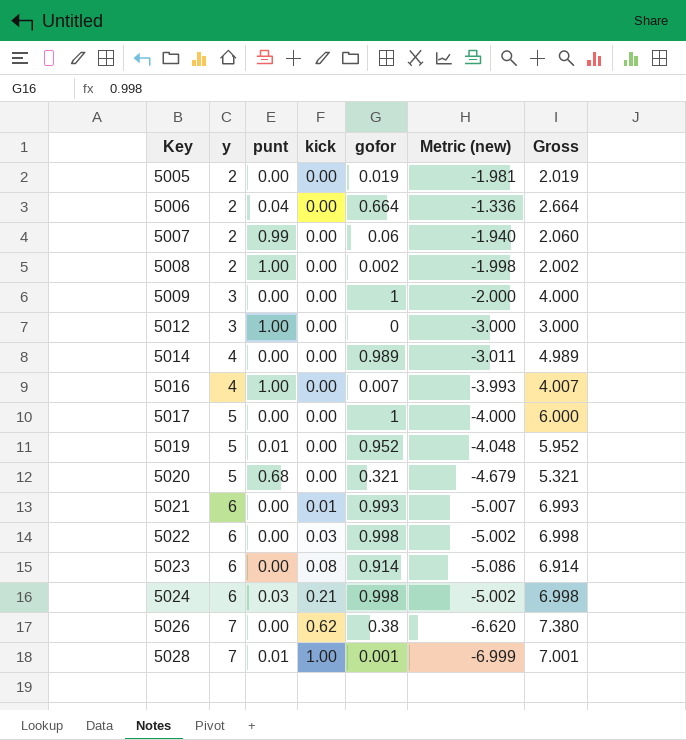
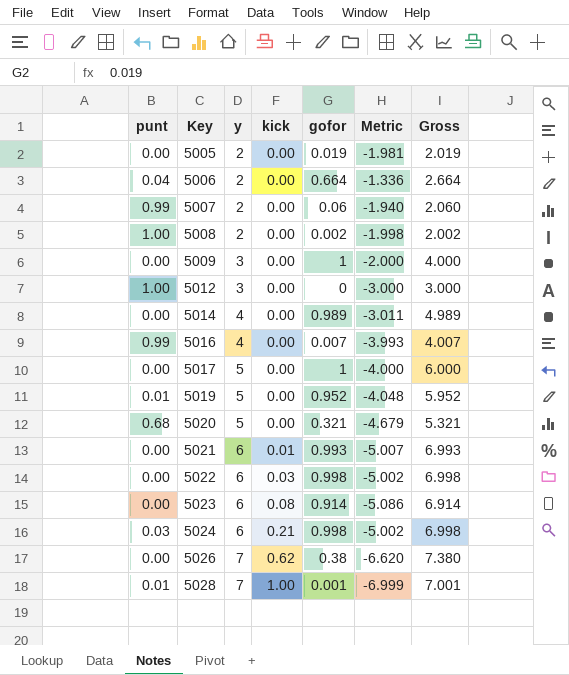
column punt | position: 3 -> 1
column name: Metric (new) -> Metric
5016 | punt: 1.00 -> 0.99

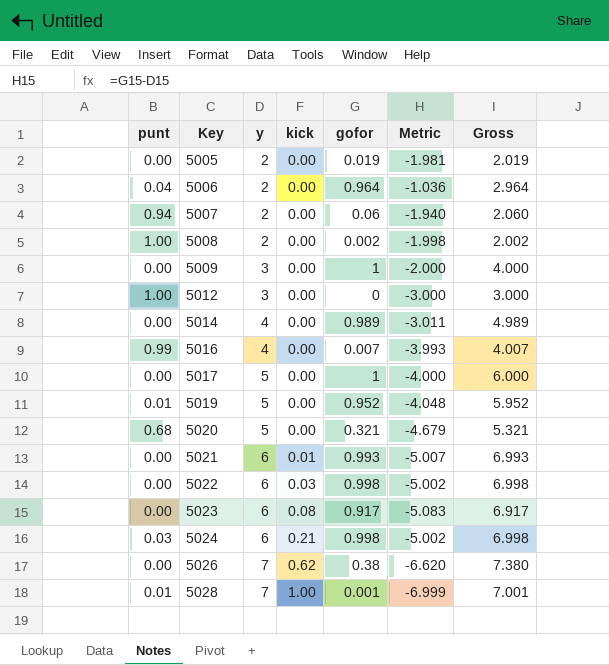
5006 | gofor: 0.664 -> 0.964
5006 | Metric: -1.336 -> -1.036
5006 | Gross: 2.664 -> 2.964
5007 | punt: 0.99 -> 0.94
5023 | gofor: 0.914 -> 0.917
5023 | Metric: -5.086 -> -5.083
5023 | Gross: 6.914 -> 6.917

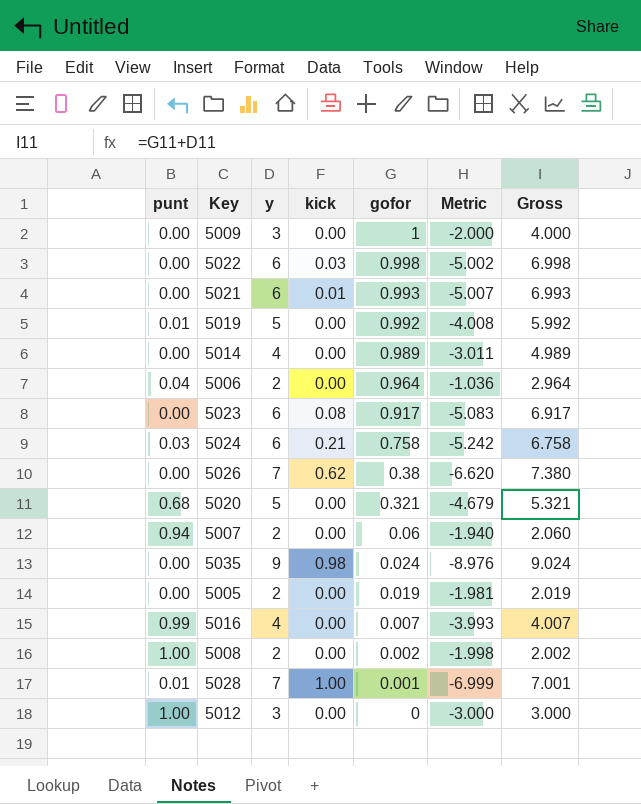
row order: Key ascending -> gofor descending
row 5017: 0.00 | 5 | 0.00 | 1 | -4.000 | 6.000 -> none
5019 | gofor: 0.952 -> 0.992
5019 | Metric: -4.048 -> -4.008
5019 | Gross: 5.952 -> 5.992
5024 | gofor: 0.998 -> 0.758
5024 | Metric: -5.002 -> -5.242
5024 | Gross: 6.998 -> 6.758
row 5035: none -> 0.00 | 9 | 0.98 | 0.024 | -8.976 | 9.024

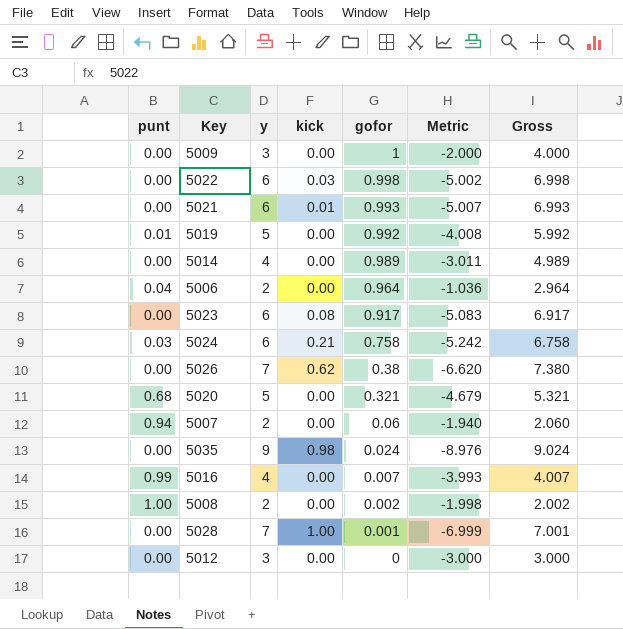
row 5005: 0.00 | 2 | 0.00 | 0.019 | -1.981 | 2.019 -> none
5028 | punt: 0.01 -> 0.00
5012 | punt: 1.00 -> 0.00

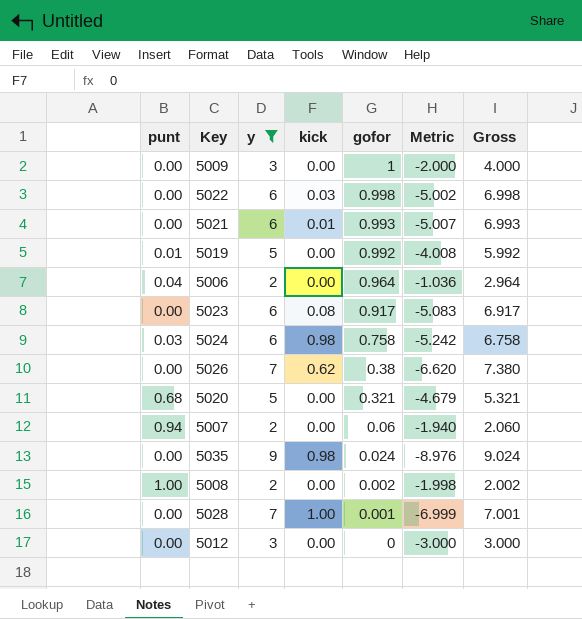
filter: none -> y != 4
5024 | kick: 0.21 -> 0.98

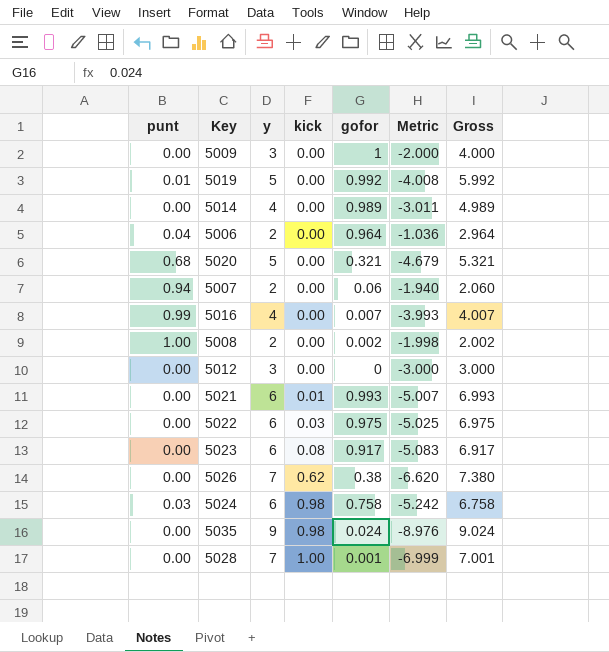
filter: y != 4 -> none
row order: gofor descending -> kick ascending
5022 | gofor: 0.998 -> 0.975
5022 | Metric: -5.002 -> -5.025
5022 | Gross: 6.998 -> 6.975

